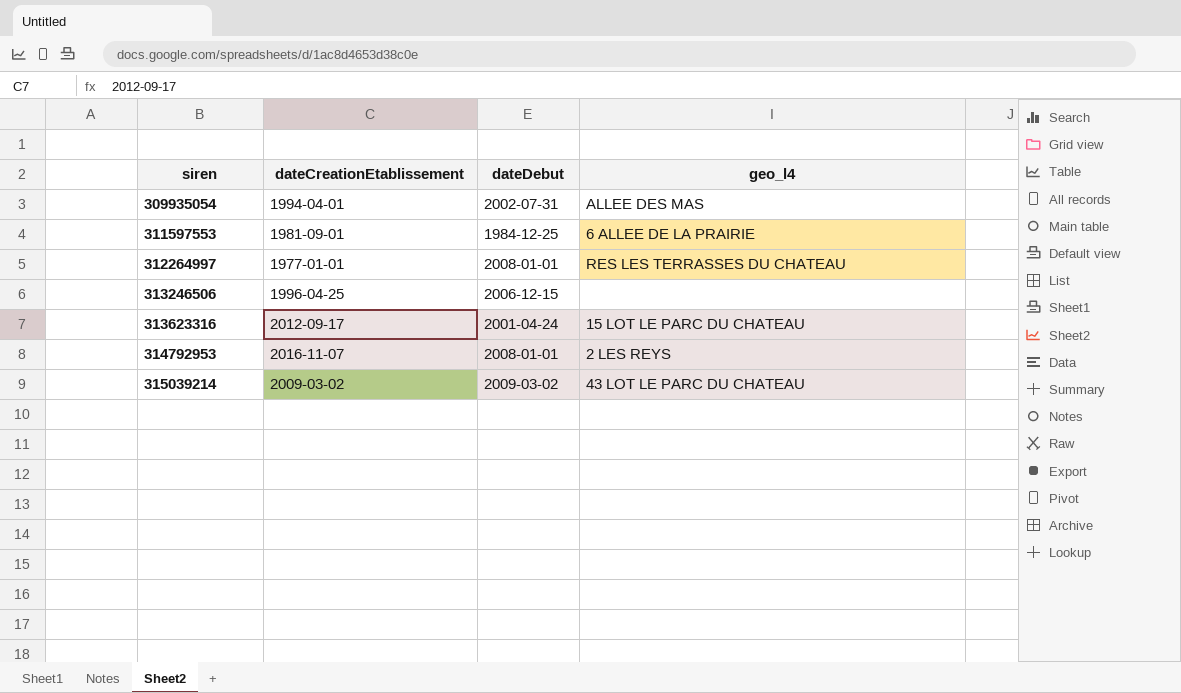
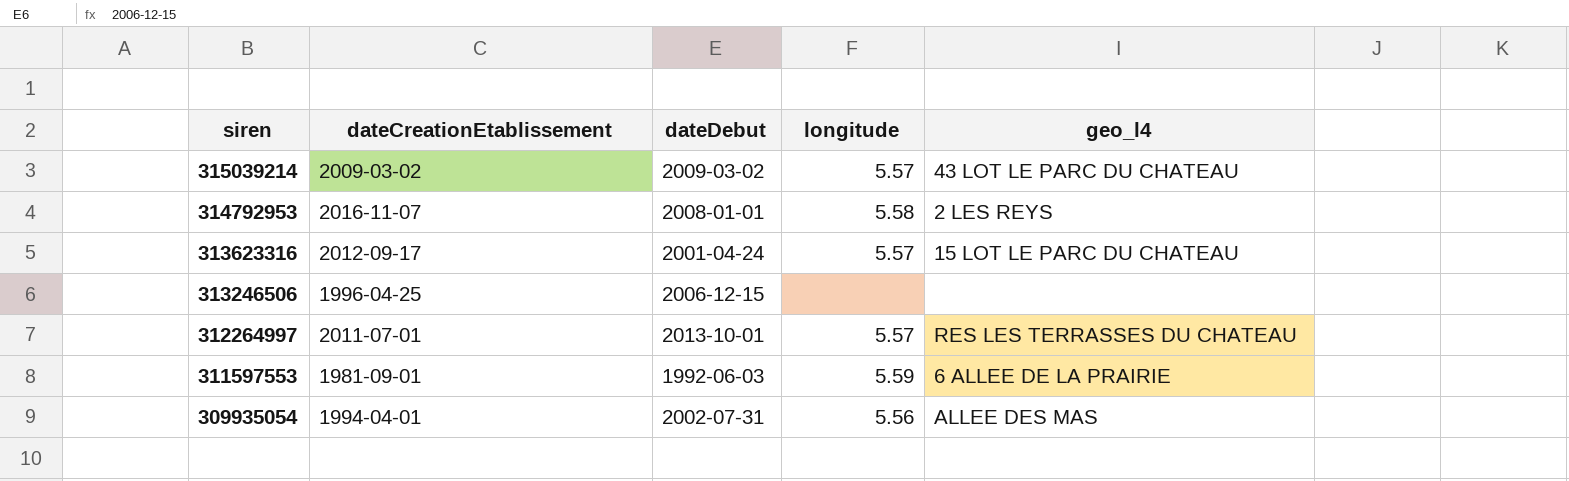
row order: siren ascending -> siren descending
column longitude | position: none -> 4
312264997 | dateCreationEtablissement: 1977-01-01 -> 2011-07-01
312264997 | dateDebut: 2008-01-01 -> 2013-10-01
311597553 | dateDebut: 1984-12-25 -> 1992-06-03

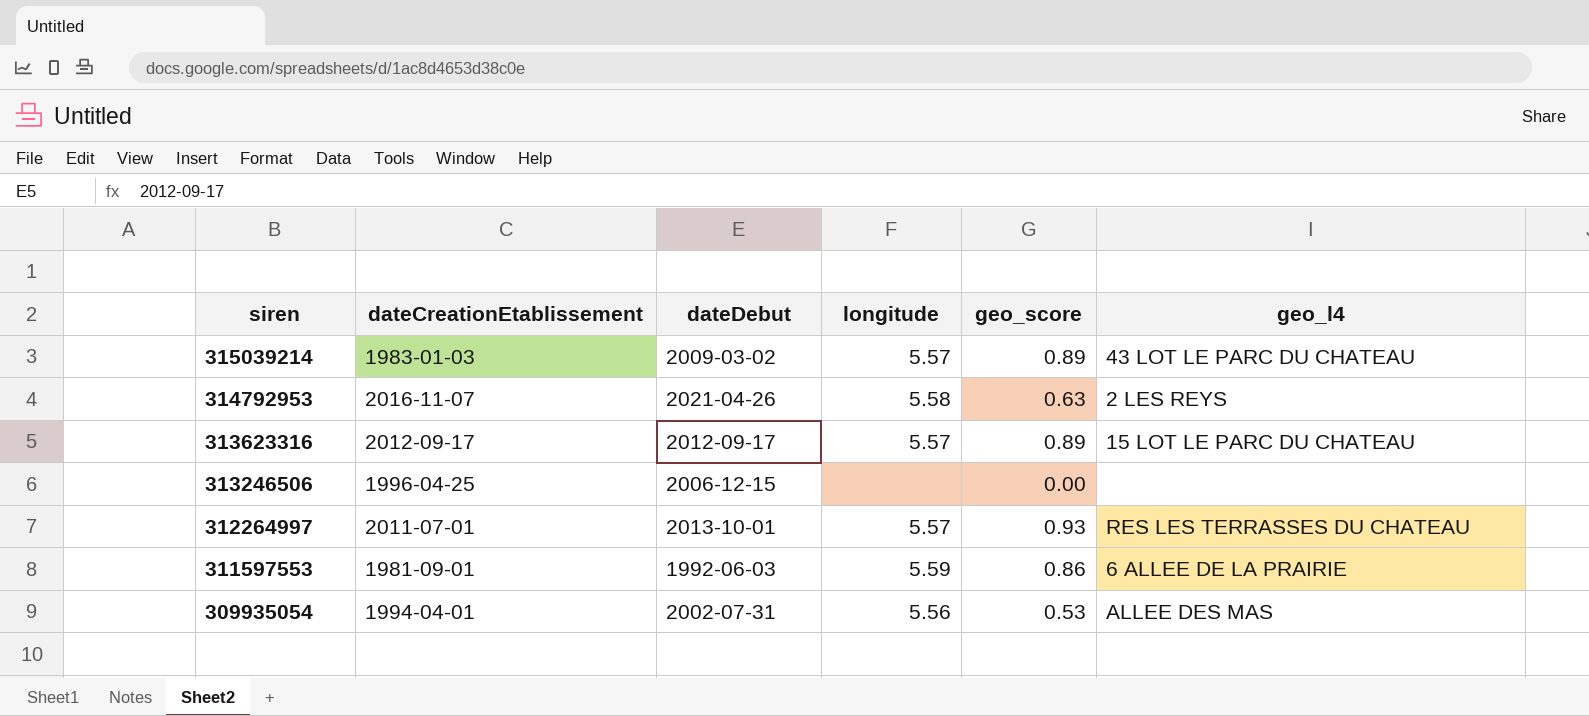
column geo_score | position: none -> 5
315039214 | dateCreationEtablissement: 2009-03-02 -> 1983-01-03
314792953 | dateDebut: 2008-01-01 -> 2021-04-26
313623316 | dateDebut: 2001-04-24 -> 2012-09-17

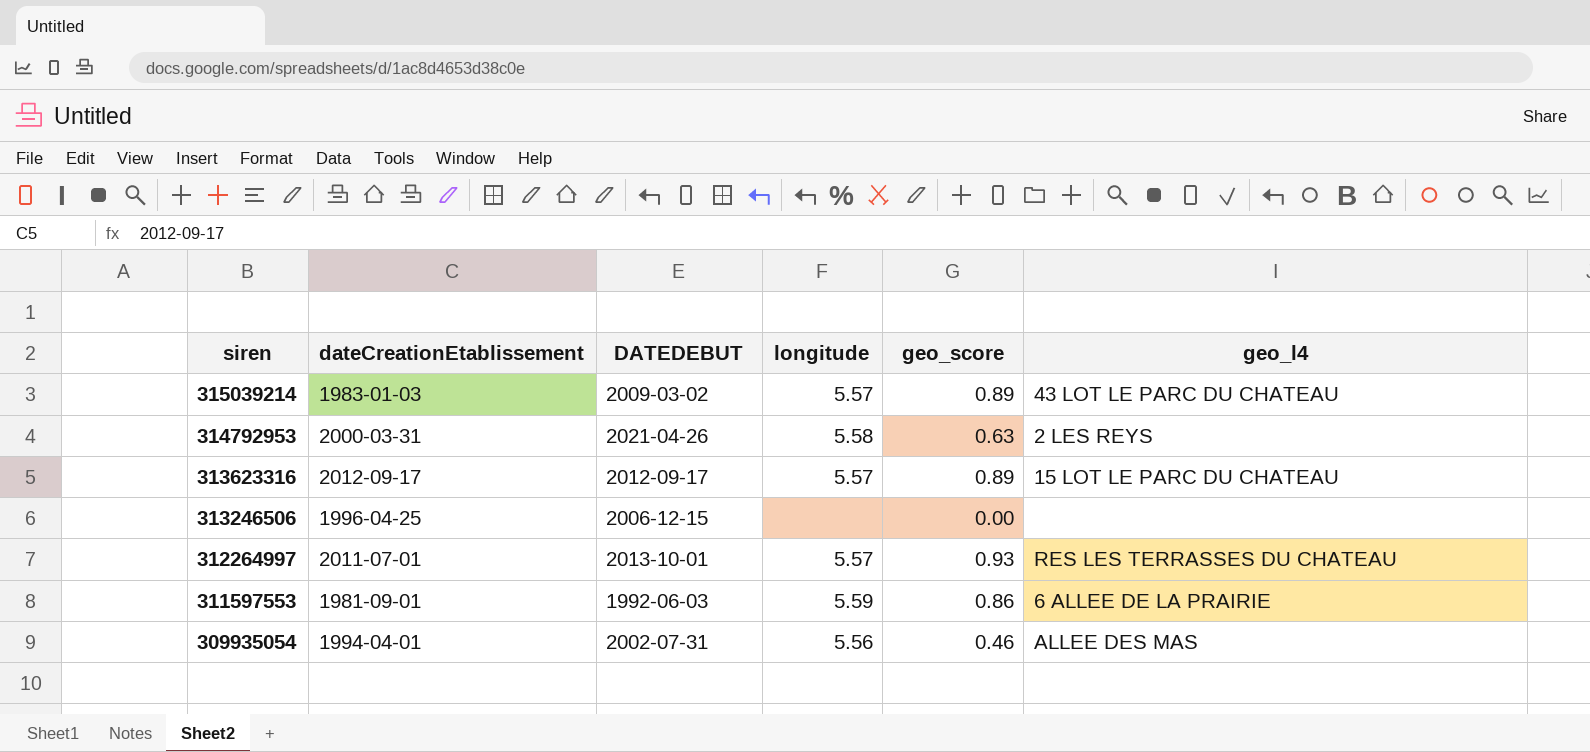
column name: dateDebut -> DATEDEBUT
314792953 | dateCreationEtablissement: 2016-11-07 -> 2000-03-31
309935054 | geo_score: 0.53 -> 0.46

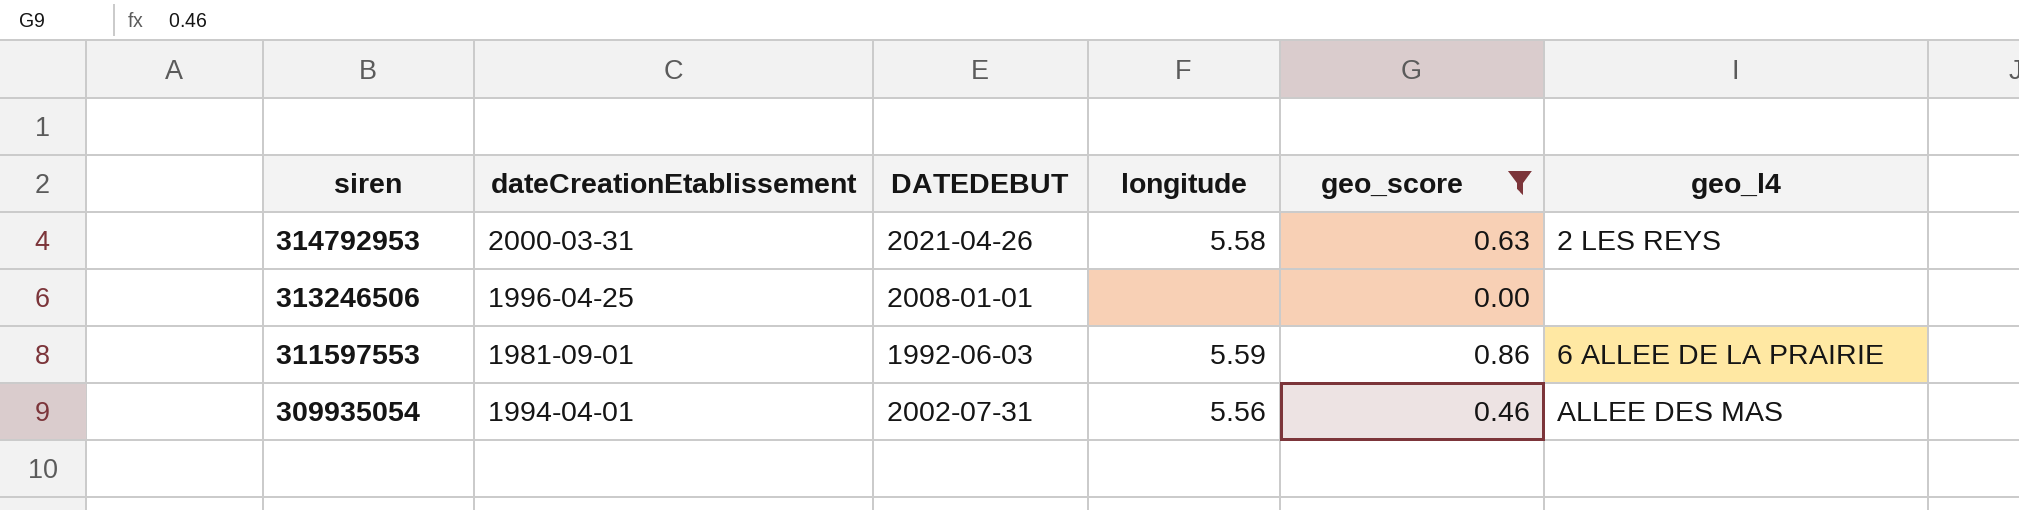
filter: none -> geo_score <= 0.86
313246506 | DATEDEBUT: 2006-12-15 -> 2008-01-01

